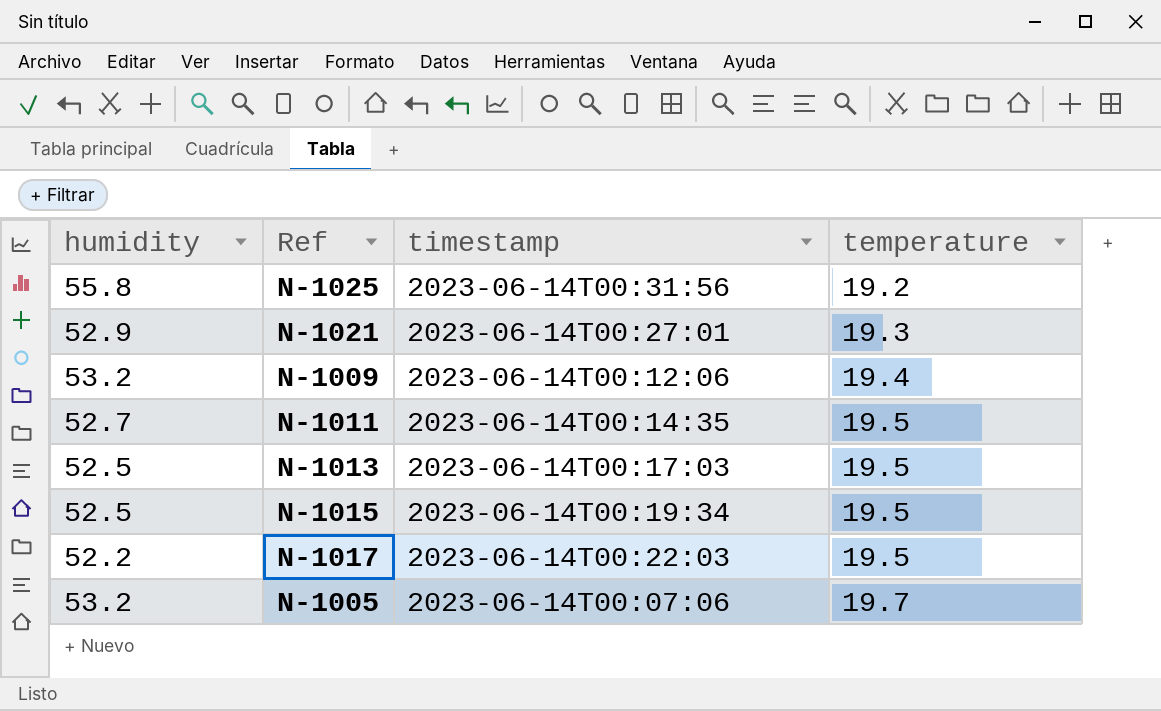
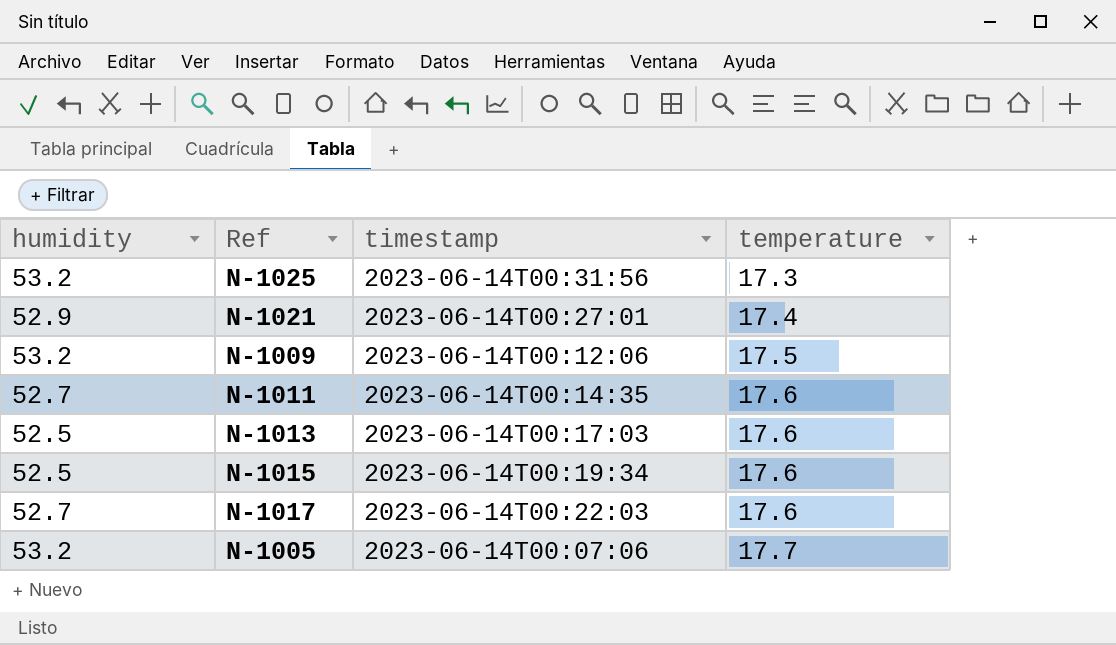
N-1025 | humidity: 55.8 -> 53.2
N-1025 | temperature: 19.2 -> 17.3
N-1021 | temperature: 19.3 -> 17.4
N-1009 | temperature: 19.4 -> 17.5
N-1011 | temperature: 19.5 -> 17.6
N-1013 | temperature: 19.5 -> 17.6
N-1015 | temperature: 19.5 -> 17.6
N-1017 | humidity: 52.2 -> 52.7
N-1017 | temperature: 19.5 -> 17.6
N-1005 | temperature: 19.7 -> 17.7

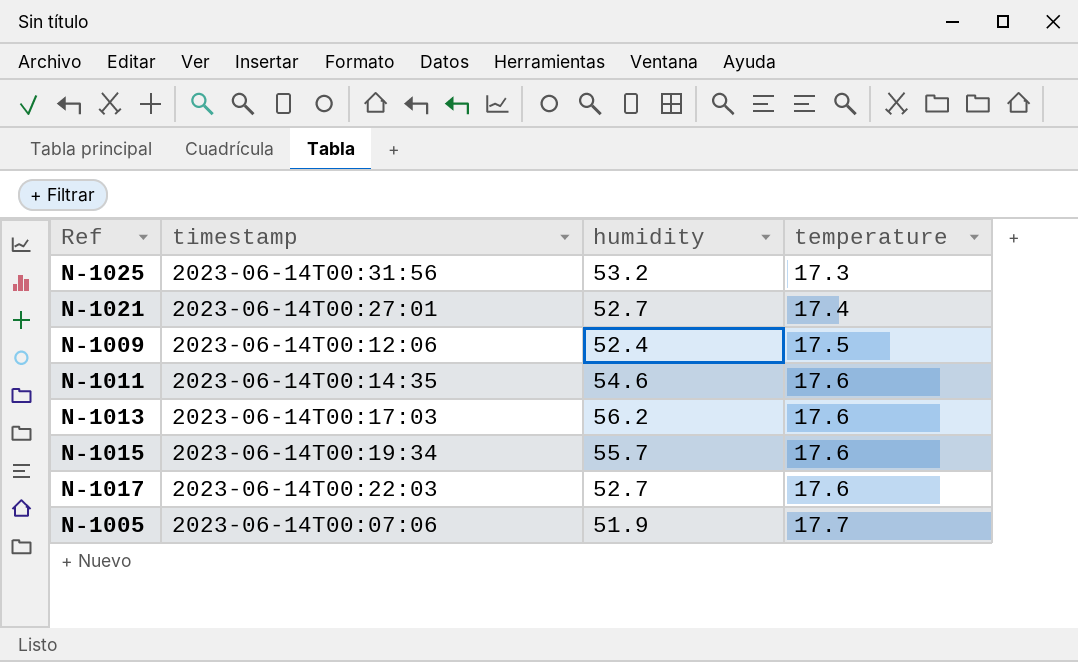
column humidity | position: 1 -> 3
N-1021 | humidity: 52.9 -> 52.7
N-1009 | humidity: 53.2 -> 52.4
N-1011 | humidity: 52.7 -> 54.6
N-1013 | humidity: 52.5 -> 56.2
N-1015 | humidity: 52.5 -> 55.7
N-1005 | humidity: 53.2 -> 51.9

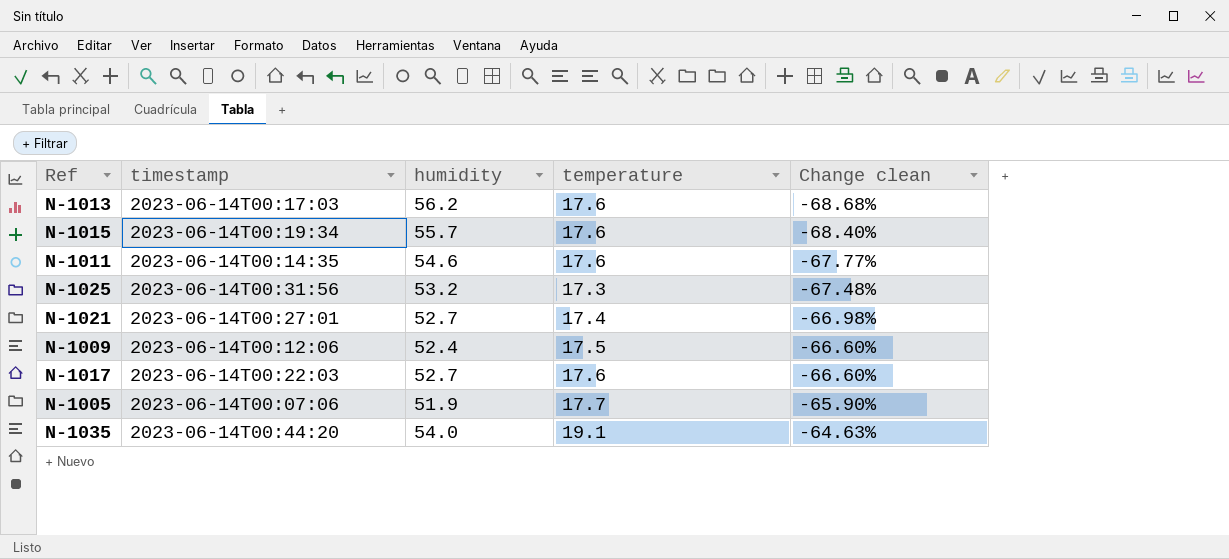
row order: temperature ascending -> Change clean ascending
column Change clean | formula: none -> ([temperature] - [humidity]) / [humidity]
row N-1035: none -> 2023-06-14T00:44:20 | 54.0 | 19.1 | -64.63%

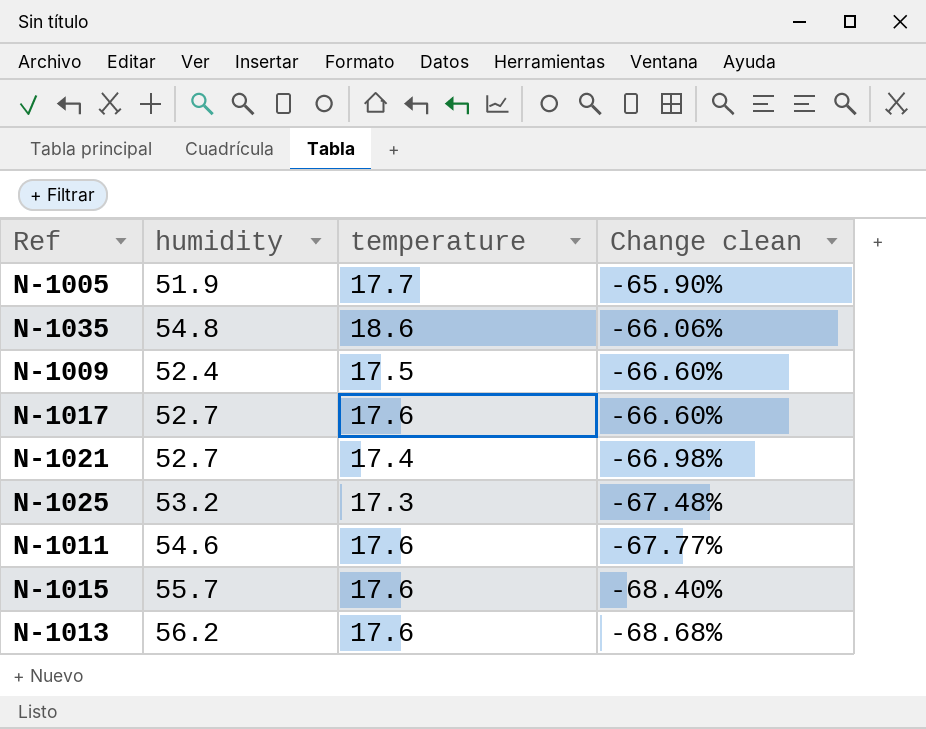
row order: Change clean ascending -> Change clean descending
column timestamp | position: 2 -> none
N-1035 | humidity: 54.0 -> 54.8
N-1035 | temperature: 19.1 -> 18.6
N-1035 | Change clean: -64.63% -> -66.06%

